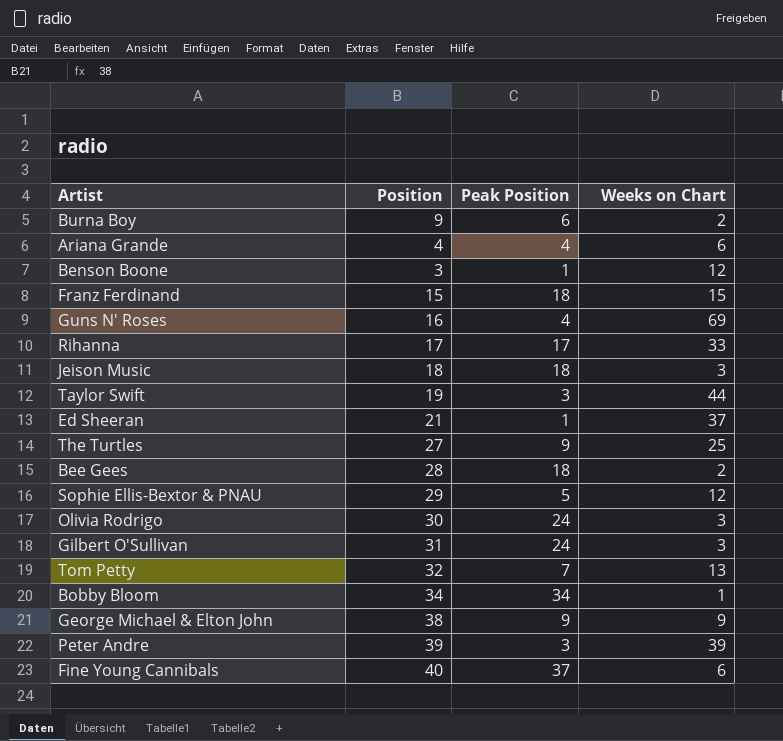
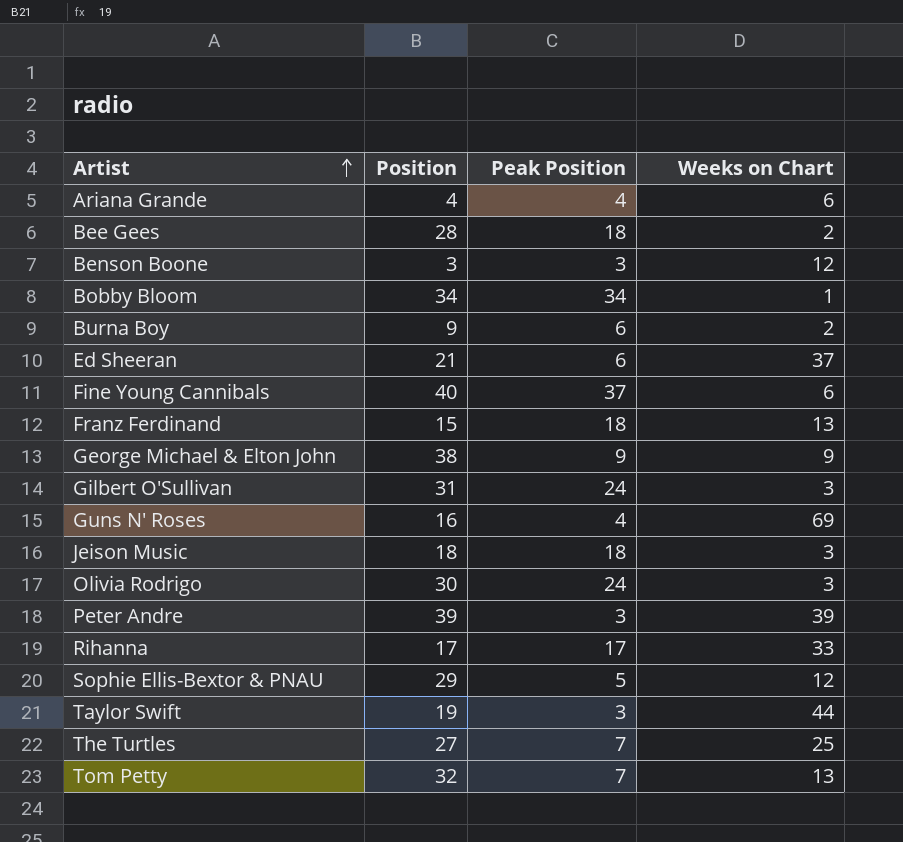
row order: none -> Artist ascending
Benson Boone | Peak Position: 1 -> 3
Ed Sheeran | Peak Position: 1 -> 6
Franz Ferdinand | Weeks on Chart: 15 -> 13
The Turtles | Peak Position: 9 -> 7

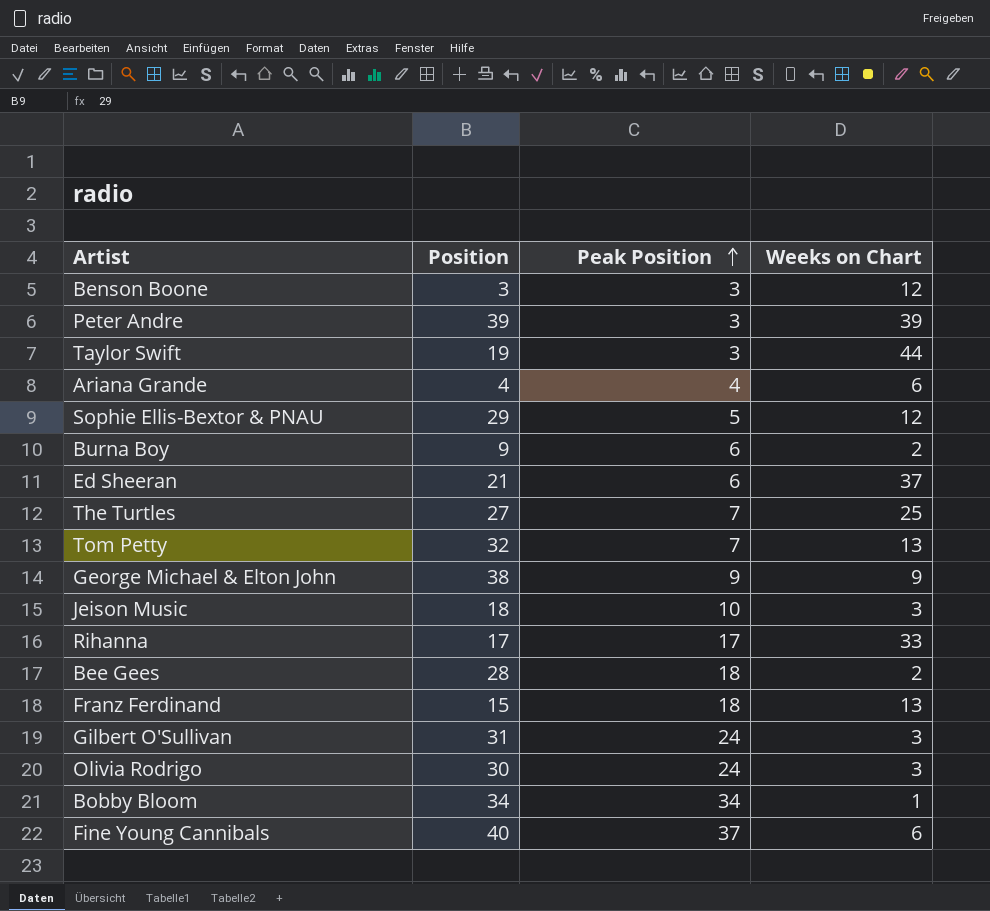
row order: Artist ascending -> Peak Position ascending
row Guns N' Roses: 16 | 4 | 69 -> none
Jeison Music | Peak Position: 18 -> 10

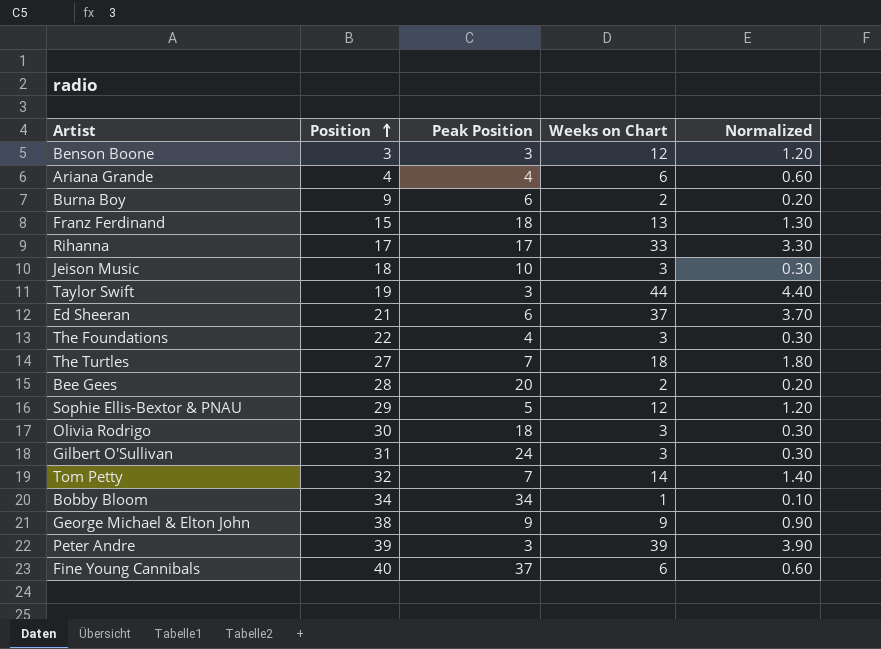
row order: Peak Position ascending -> Position ascending
column Normalized | formula: none -> [Weeks on Chart] * 0.1
row The Foundations: none -> 22 | 4 | 3 | 0.30
The Turtles | Weeks on Chart: 25 -> 18
Bee Gees | Peak Position: 18 -> 20
Olivia Rodrigo | Peak Position: 24 -> 18
Tom Petty | Weeks on Chart: 13 -> 14

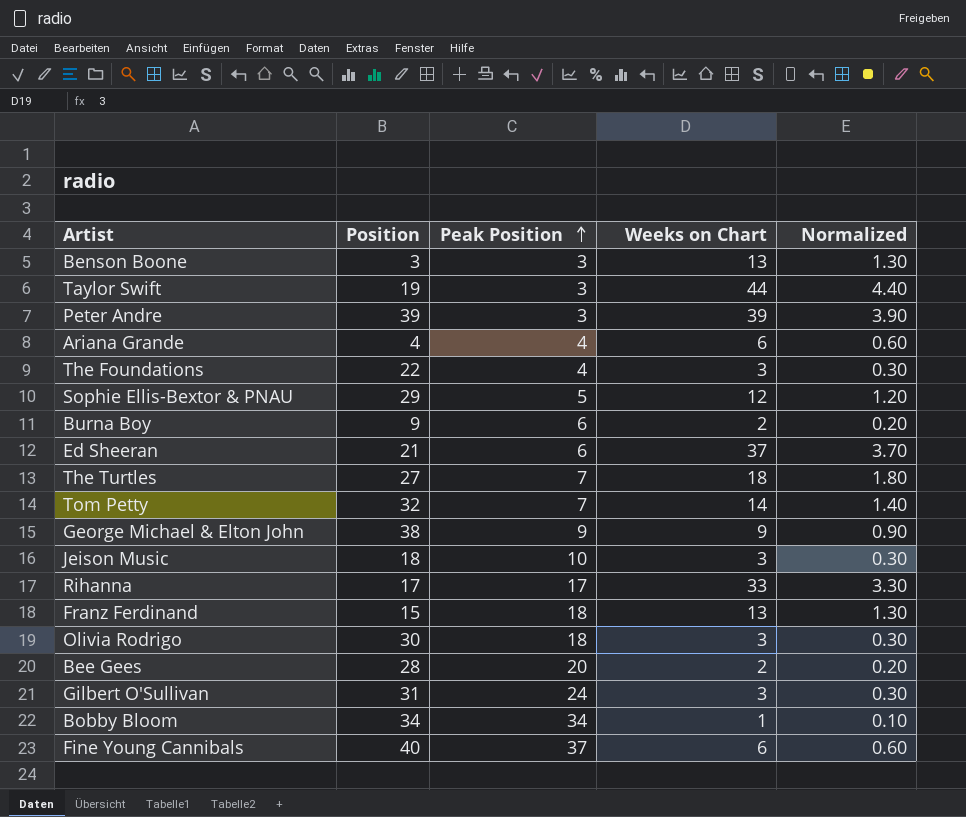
row order: Position ascending -> Peak Position ascending
Benson Boone | Weeks on Chart: 12 -> 13
Benson Boone | Normalized: 1.20 -> 1.30

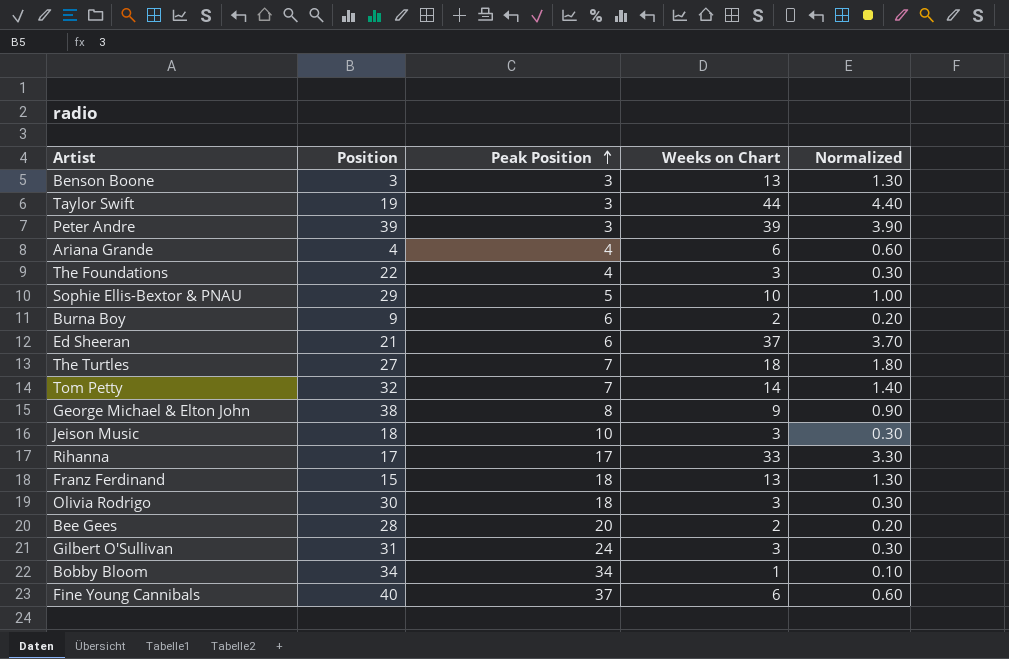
Sophie Ellis-Bextor & PNAU | Weeks on Chart: 12 -> 10
Sophie Ellis-Bextor & PNAU | Normalized: 1.20 -> 1.00
George Michael & Elton John | Peak Position: 9 -> 8

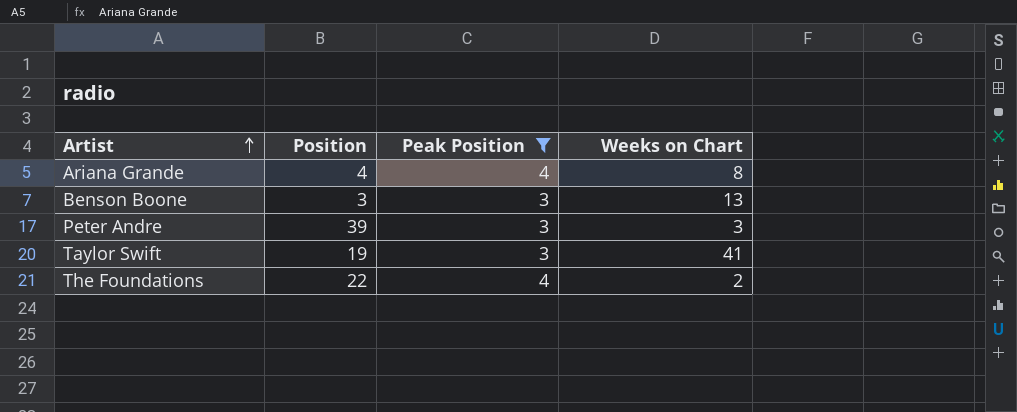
filter: none -> Peak Position <= 4
row order: Peak Position ascending -> Artist ascending
column Normalized | formula: [Weeks on Chart] * 0.1 -> none
Ariana Grande | Weeks on Chart: 6 -> 8
Peter Andre | Weeks on Chart: 39 -> 3
Taylor Swift | Weeks on Chart: 44 -> 41
The Foundations | Weeks on Chart: 3 -> 2

